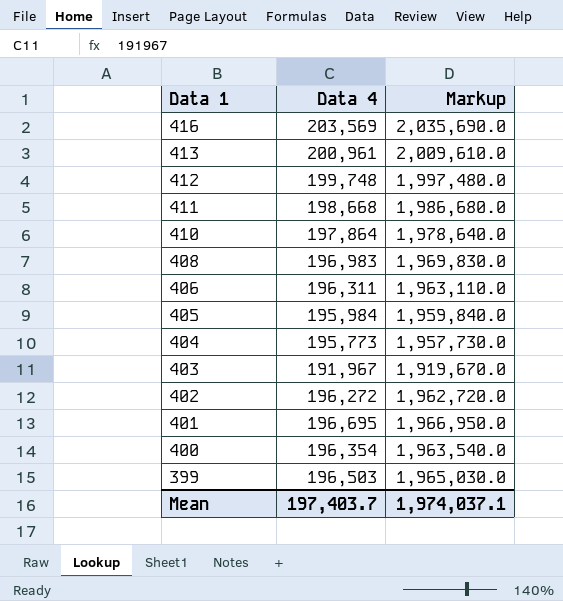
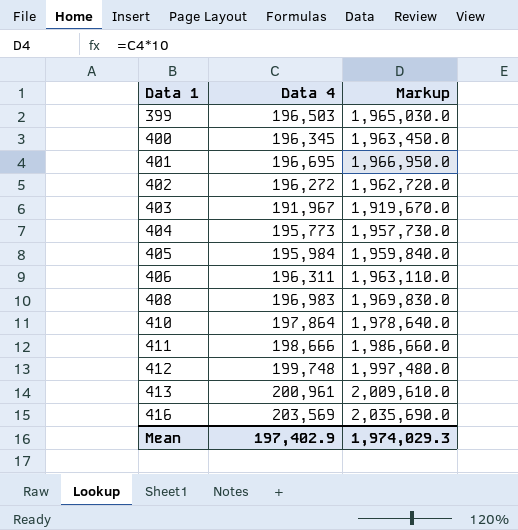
row order: Data 1 descending -> Data 1 ascending
400 | Data 4: 196,354 -> 196,345
400 | Markup: 1,963,540.0 -> 1,963,450.0
411 | Data 4: 198,668 -> 198,666
411 | Markup: 1,986,680.0 -> 1,986,660.0
Mean | Data 4: 197,403.7 -> 197,402.9
Mean | Markup: 1,974,037.1 -> 1,974,029.3

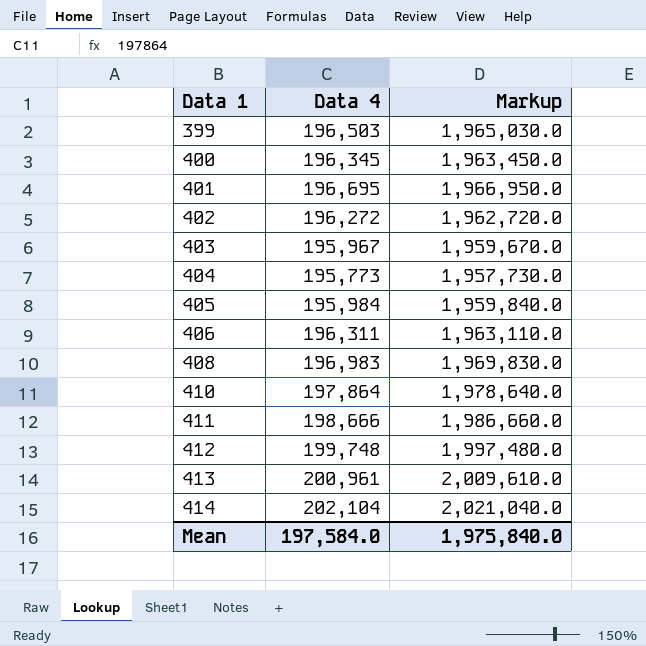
row 416: 203,569 | 2,035,690.0 -> none
403 | Data 4: 191,967 -> 195,967
403 | Markup: 1,919,670.0 -> 1,959,670.0
row 414: none -> 202,104 | 2,021,040.0
Mean | Data 4: 197,402.9 -> 197,584.0
Mean | Markup: 1,974,029.3 -> 1,975,840.0

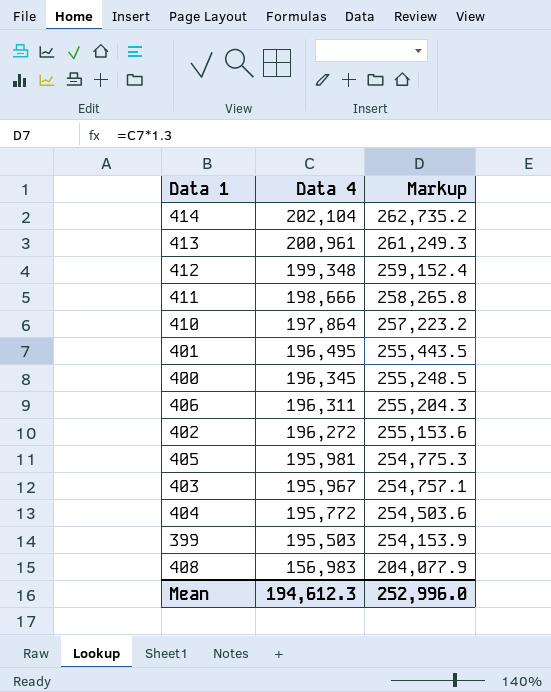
row order: Data 1 ascending -> Data 4 descending
column Markup | formula: [Data 4] * 10 -> [Data 4] * 1.3
412 | Data 4: 199,748 -> 199,348
401 | Data 4: 196,695 -> 196,495
405 | Data 4: 195,984 -> 195,981
404 | Data 4: 195,773 -> 195,772
399 | Data 4: 196,503 -> 195,503
408 | Data 4: 196,983 -> 156,983
Mean | Data 4: 197,584.0 -> 194,612.3
Mean | Markup: 1,975,840.0 -> 252,996.0

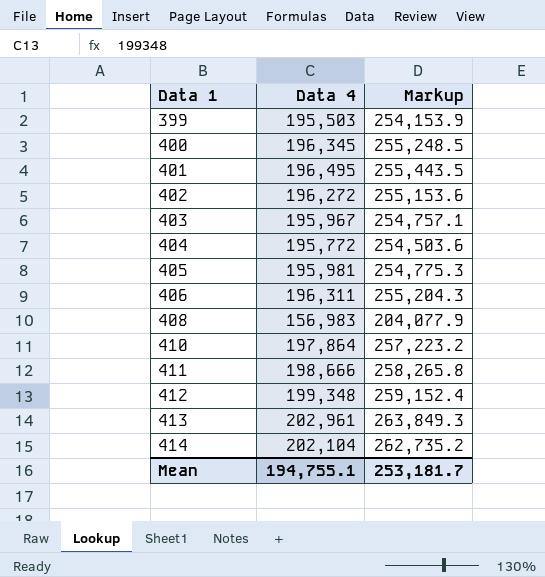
row order: Data 4 descending -> Data 1 ascending
413 | Data 4: 200,961 -> 202,961
413 | Markup: 261,249.3 -> 263,849.3
Mean | Data 4: 194,612.3 -> 194,755.1
Mean | Markup: 252,996.0 -> 253,181.7

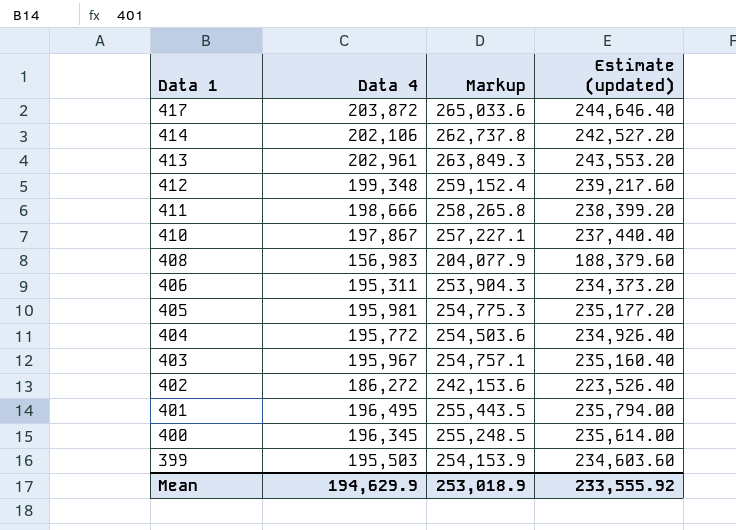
row order: Data 1 ascending -> Data 1 descending
column Estimate (updated) | formula: none -> [Data 4] * 1.2
row 417: none -> 203,872 | 265,033.6 | 244,646.40
414 | Data 4: 202,104 -> 202,106
414 | Markup: 262,735.2 -> 262,737.8
410 | Data 4: 197,864 -> 197,867
410 | Markup: 257,223.2 -> 257,227.1
406 | Data 4: 196,311 -> 195,311
406 | Markup: 255,204.3 -> 253,904.3
402 | Data 4: 196,272 -> 186,272
402 | Markup: 255,153.6 -> 242,153.6
Mean | Data 4: 194,755.1 -> 194,629.9
Mean | Markup: 253,181.7 -> 253,018.9

